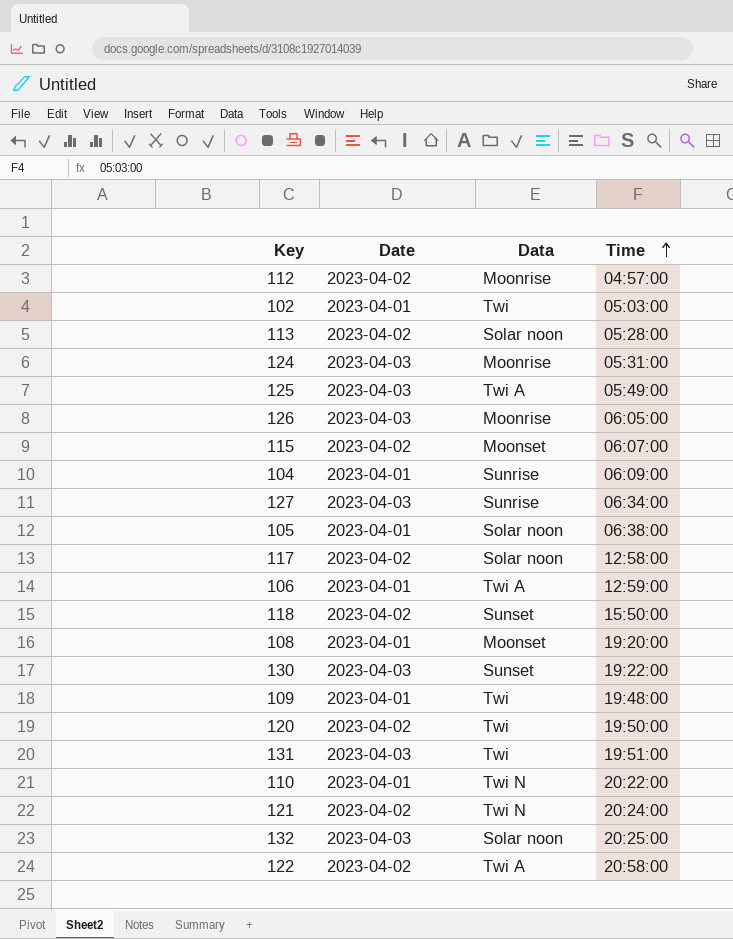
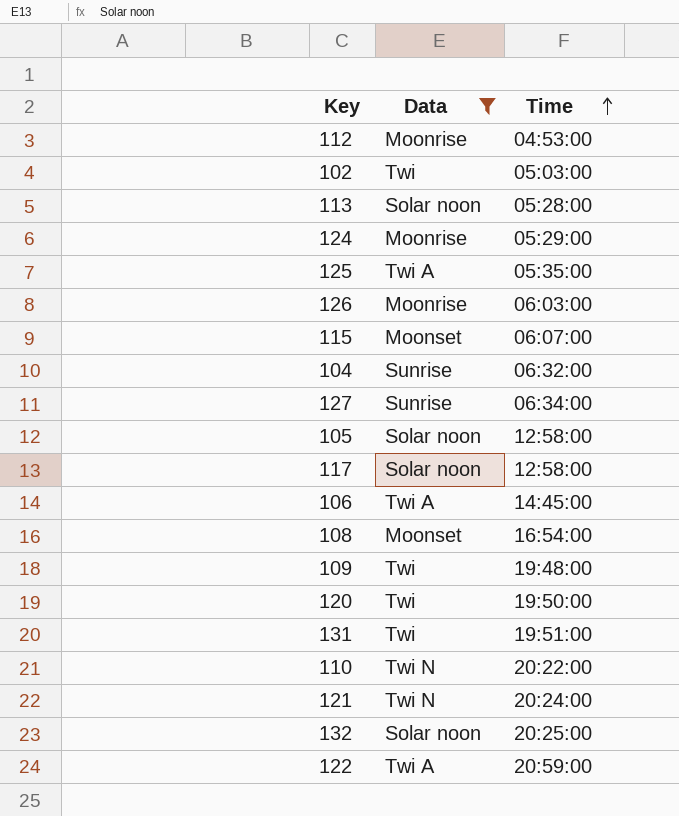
filter: none -> Data != Sunset
column Date | position: 2 -> none
112 | Time: 04:57:00 -> 04:53:00
124 | Time: 05:31:00 -> 05:29:00
125 | Time: 05:49:00 -> 05:35:00
126 | Time: 06:05:00 -> 06:03:00
104 | Time: 06:09:00 -> 06:32:00
105 | Time: 06:38:00 -> 12:58:00
106 | Time: 12:59:00 -> 14:45:00
108 | Time: 19:20:00 -> 16:54:00
122 | Time: 20:58:00 -> 20:59:00

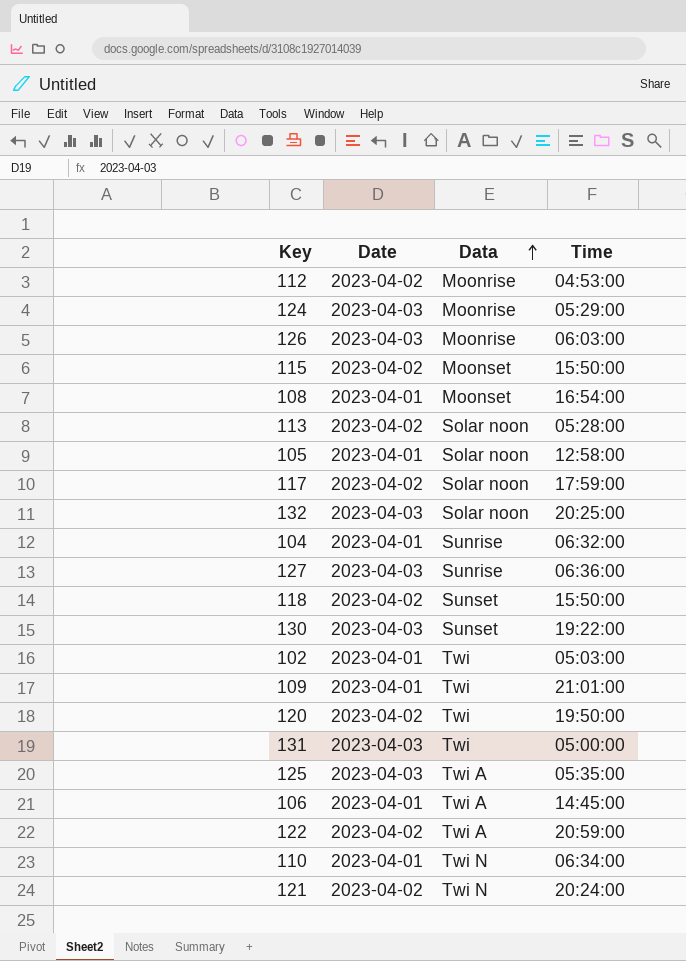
filter: Data != Sunset -> none
row order: Time ascending -> Data ascending
column Date | position: none -> 2
115 | Time: 06:07:00 -> 15:50:00
117 | Time: 12:58:00 -> 17:59:00
127 | Time: 06:34:00 -> 06:36:00
109 | Time: 19:48:00 -> 21:01:00
131 | Time: 19:51:00 -> 05:00:00
110 | Time: 20:22:00 -> 06:34:00

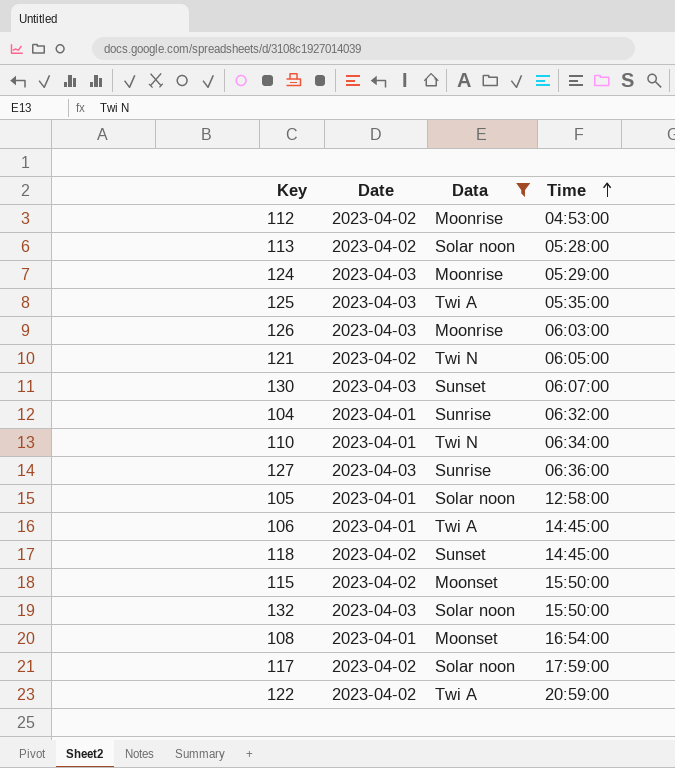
filter: none -> Data != Twi
row order: Data ascending -> Time ascending
121 | Time: 20:24:00 -> 06:05:00
130 | Time: 19:22:00 -> 06:07:00
118 | Time: 15:50:00 -> 14:45:00
132 | Time: 20:25:00 -> 15:50:00

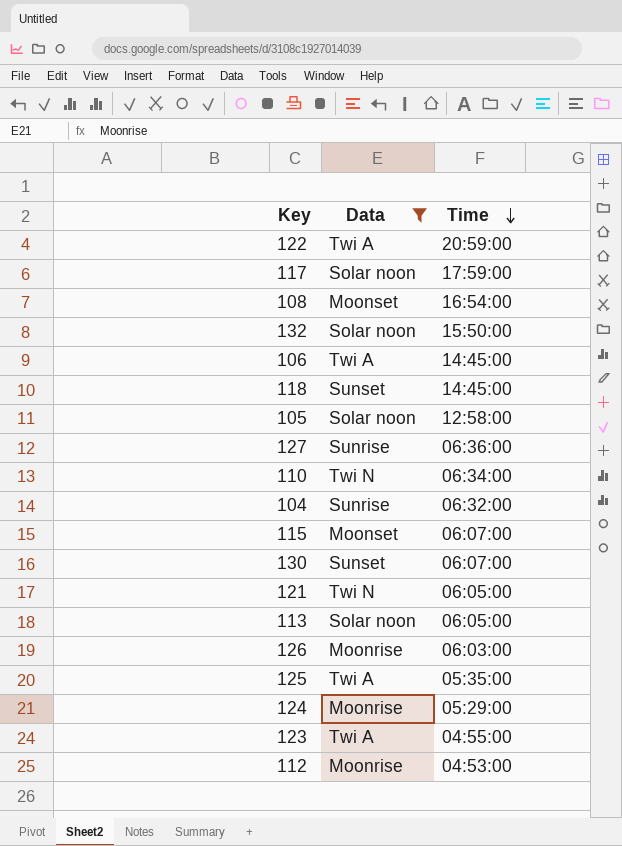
row order: Time ascending -> Time descending
column Date | position: 2 -> none
115 | Time: 15:50:00 -> 06:07:00
113 | Time: 05:28:00 -> 06:05:00
row 123: none -> Twi A | 04:55:00

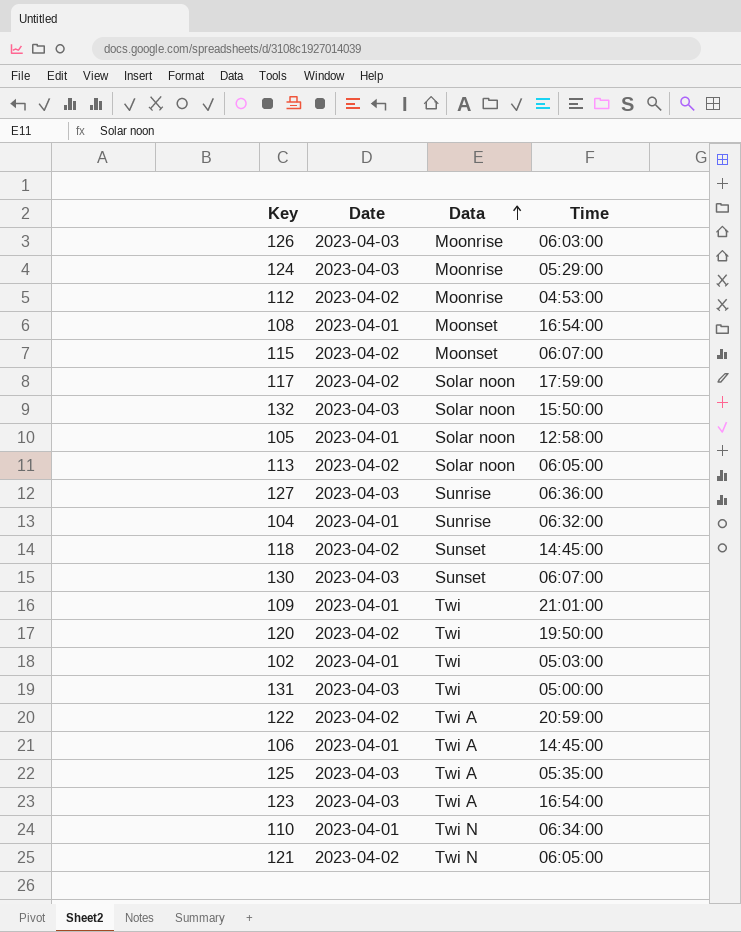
filter: Data != Twi -> none
row order: Time descending -> Data ascending
column Date | position: none -> 2
123 | Time: 04:55:00 -> 16:54:00

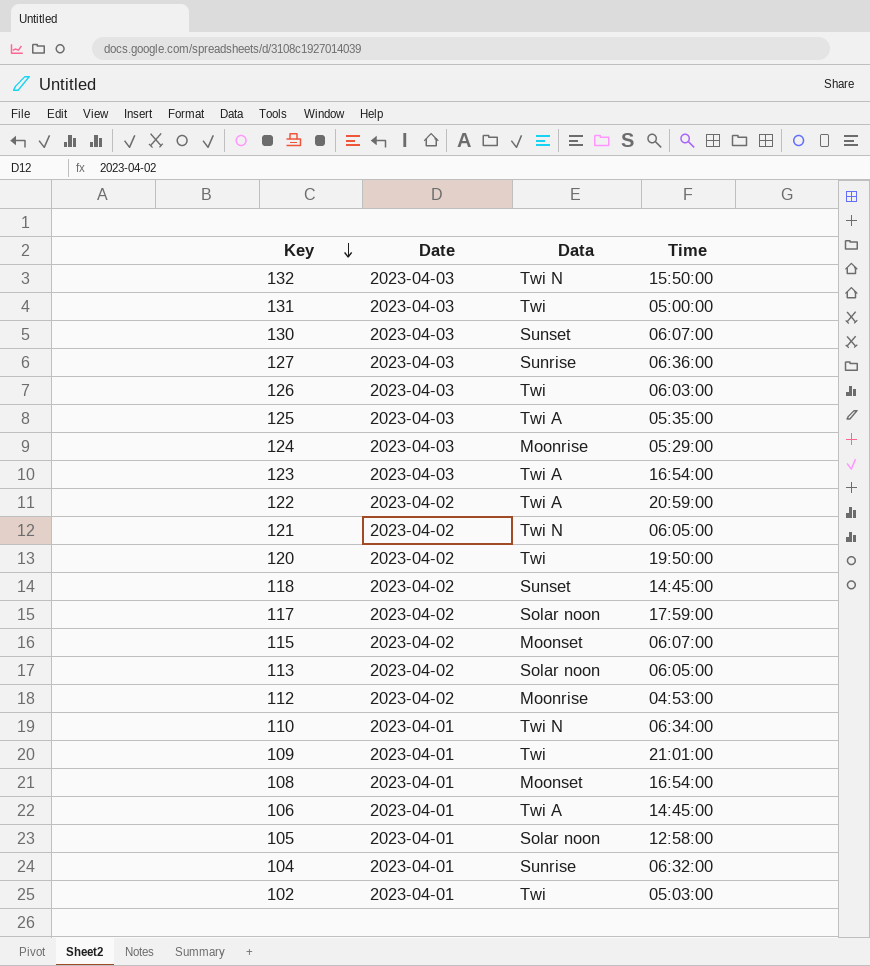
row order: Data ascending -> Key descending
132 | Data: Solar noon -> Twi N
126 | Data: Moonrise -> Twi

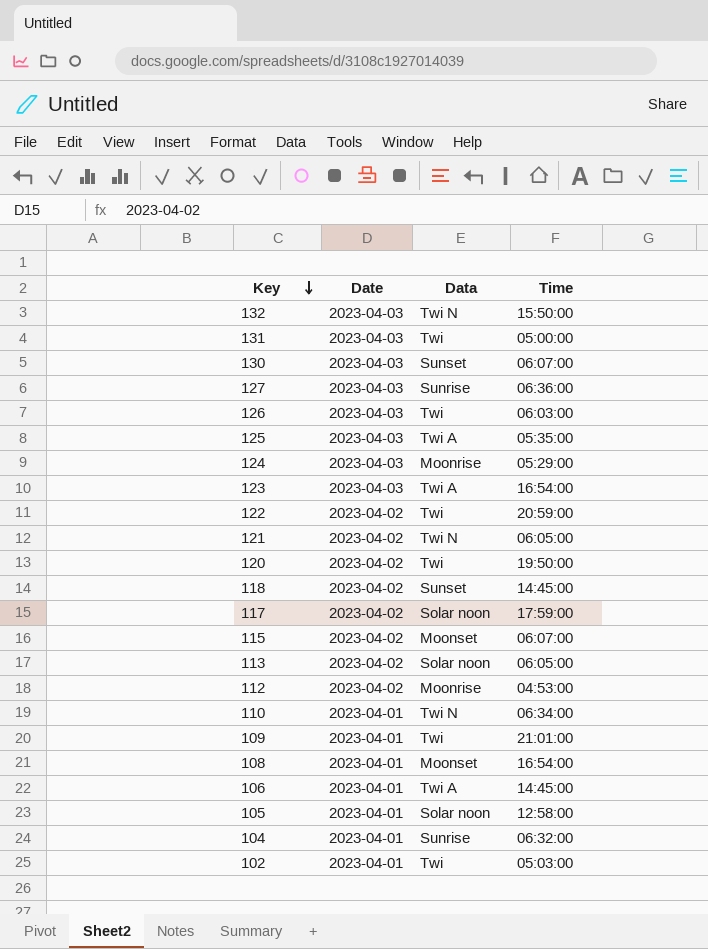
122 | Data: Twi A -> Twi

